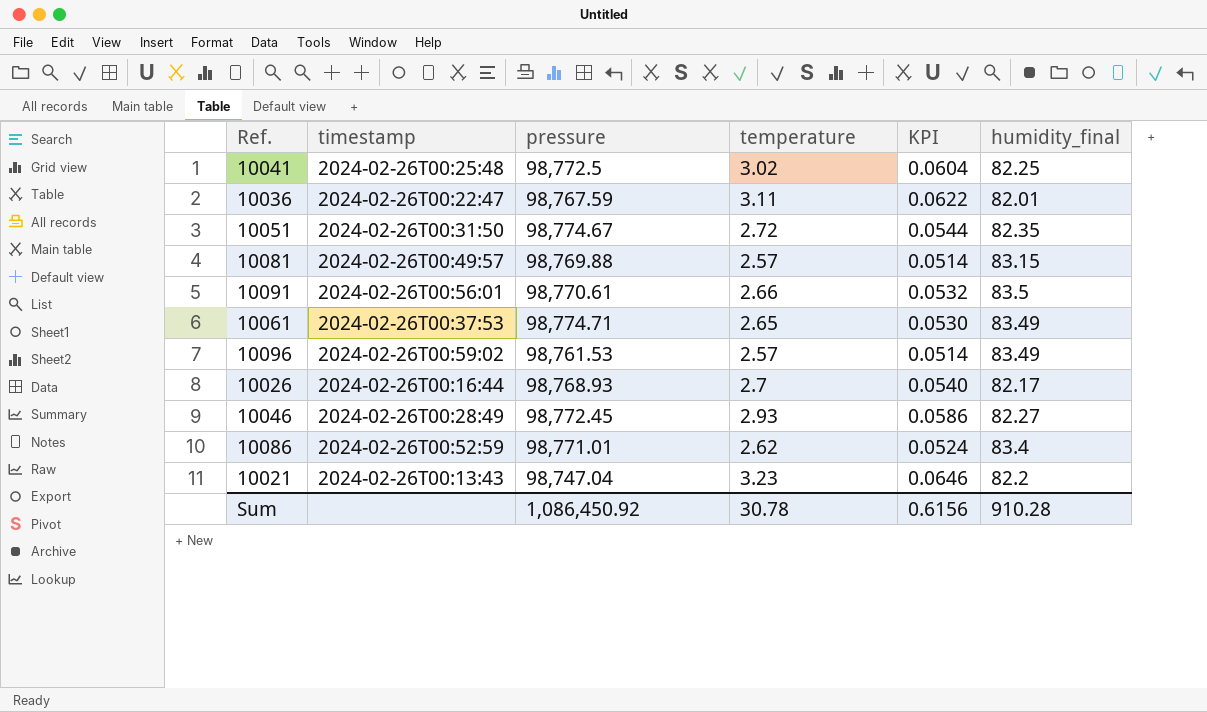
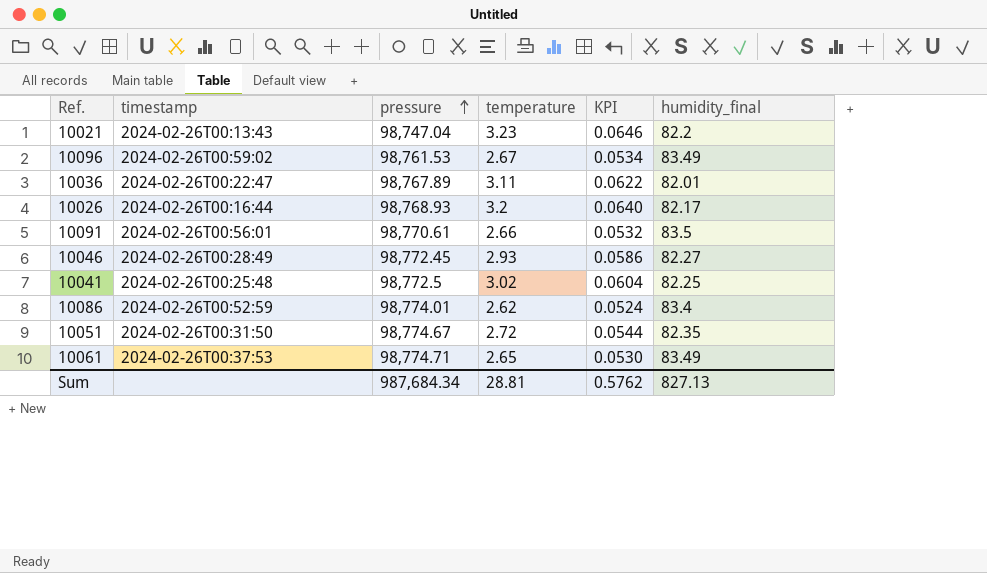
row order: none -> pressure ascending
row 10081: 2024-02-26T00:49:57 | 98,769.88 | 2.57 | 0.0514 | 83.15 -> none
10096 | temperature: 2.57 -> 2.67
10096 | KPI: 0.0514 -> 0.0534
10036 | pressure: 98,767.59 -> 98,767.89
10026 | temperature: 2.7 -> 3.2
10026 | KPI: 0.0540 -> 0.0640
10086 | pressure: 98,771.01 -> 98,774.01
Sum | pressure: 1,086,450.92 -> 987,684.34
Sum | temperature: 30.78 -> 28.81
Sum | KPI: 0.6156 -> 0.5762
Sum | humidity_final: 910.28 -> 827.13

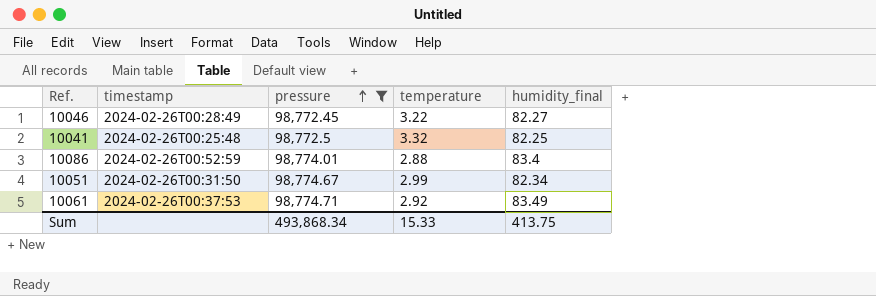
filter: none -> pressure >= 98,772.45
column KPI | formula: [temperature] * 0.02 -> none
10046 | temperature: 2.93 -> 3.22
10041 | temperature: 3.02 -> 3.32
10086 | temperature: 2.62 -> 2.88
10051 | temperature: 2.72 -> 2.99
10051 | humidity_final: 82.35 -> 82.34
10061 | temperature: 2.65 -> 2.92
Sum | pressure: 987,684.34 -> 493,868.34
Sum | temperature: 28.81 -> 15.33
Sum | humidity_final: 827.13 -> 413.75

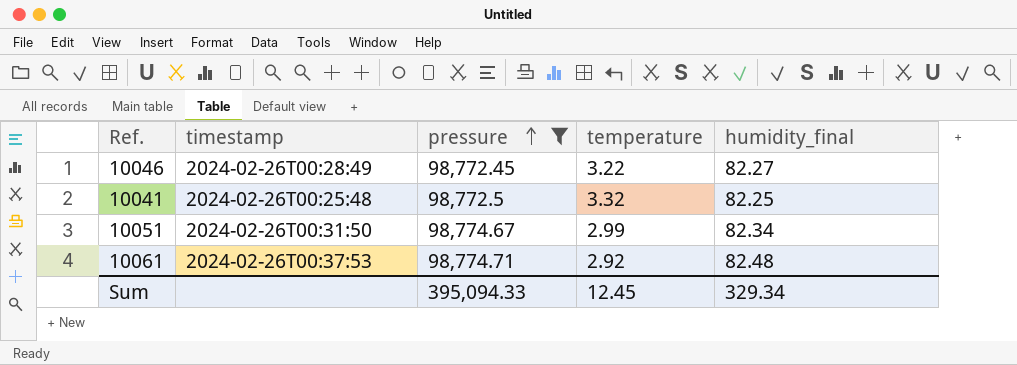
row 10086: 2024-02-26T00:52:59 | 98,774.01 | 2.88 | 83.4 -> none
10061 | humidity_final: 83.49 -> 82.48
Sum | pressure: 493,868.34 -> 395,094.33
Sum | temperature: 15.33 -> 12.45
Sum | humidity_final: 413.75 -> 329.34

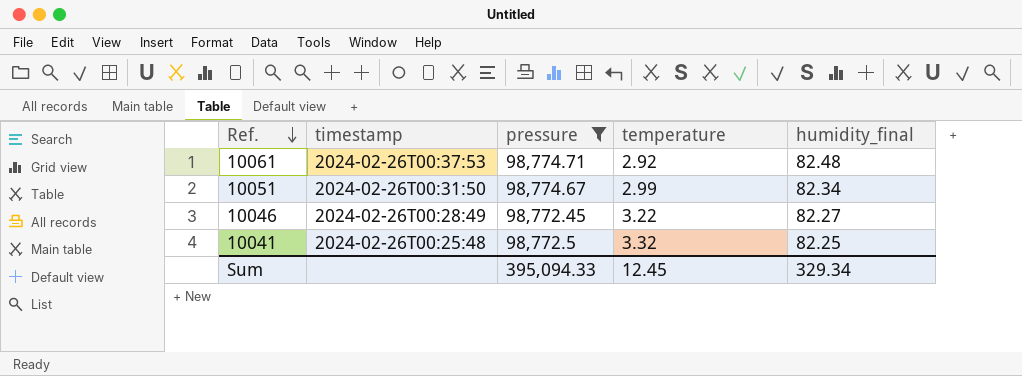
row order: pressure ascending -> Ref. descending

